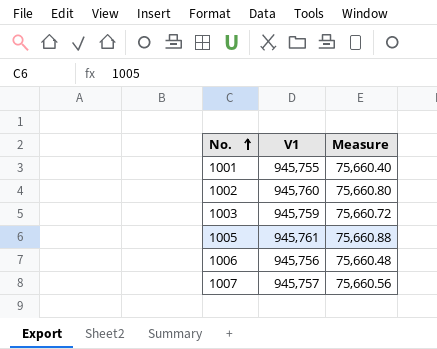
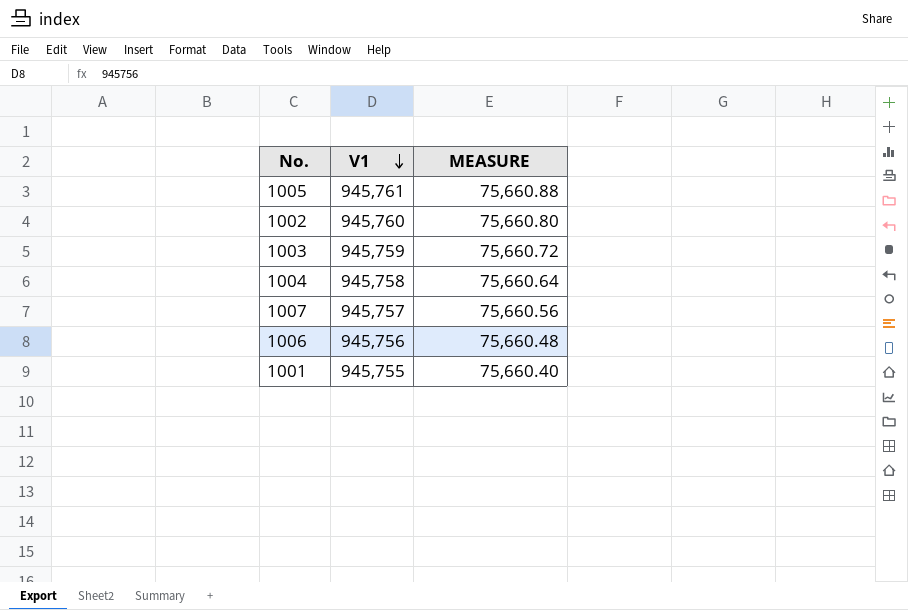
row order: No. ascending -> V1 descending
column name: Measure -> MEASURE
row 1004: none -> 945,758 | 75,660.64

